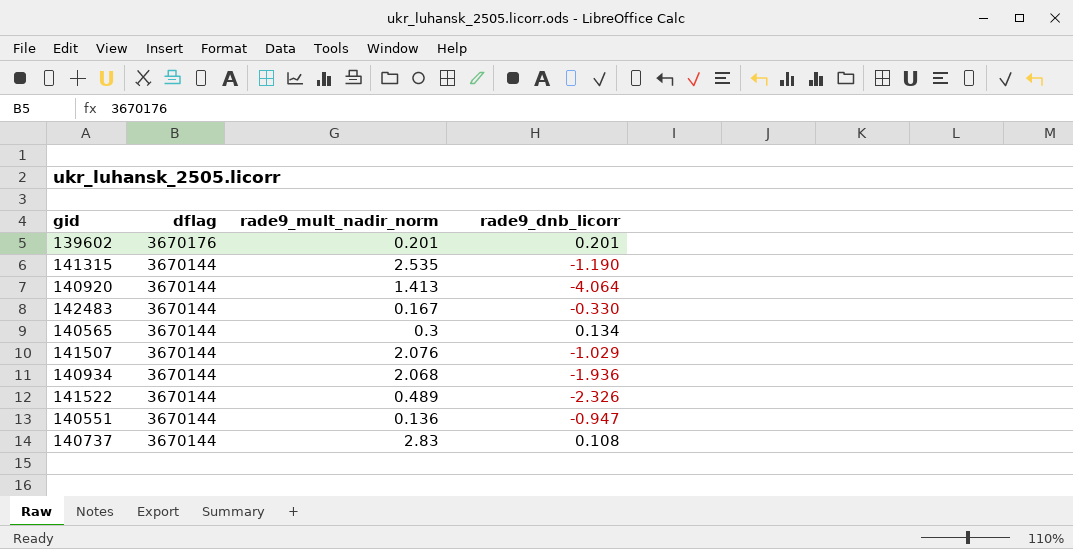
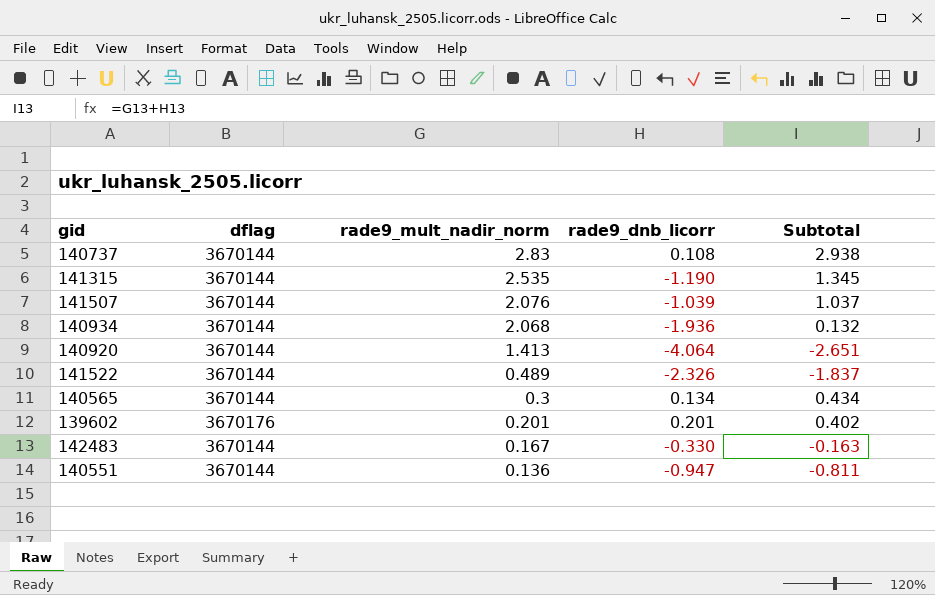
row order: dflag descending -> rade9_mult_nadir_norm descending
column Subtotal | formula: none -> [rade9_mult_nadir_norm] + [rade9_dnb_licorr]
141507 | rade9_dnb_licorr: -1.029 -> -1.039

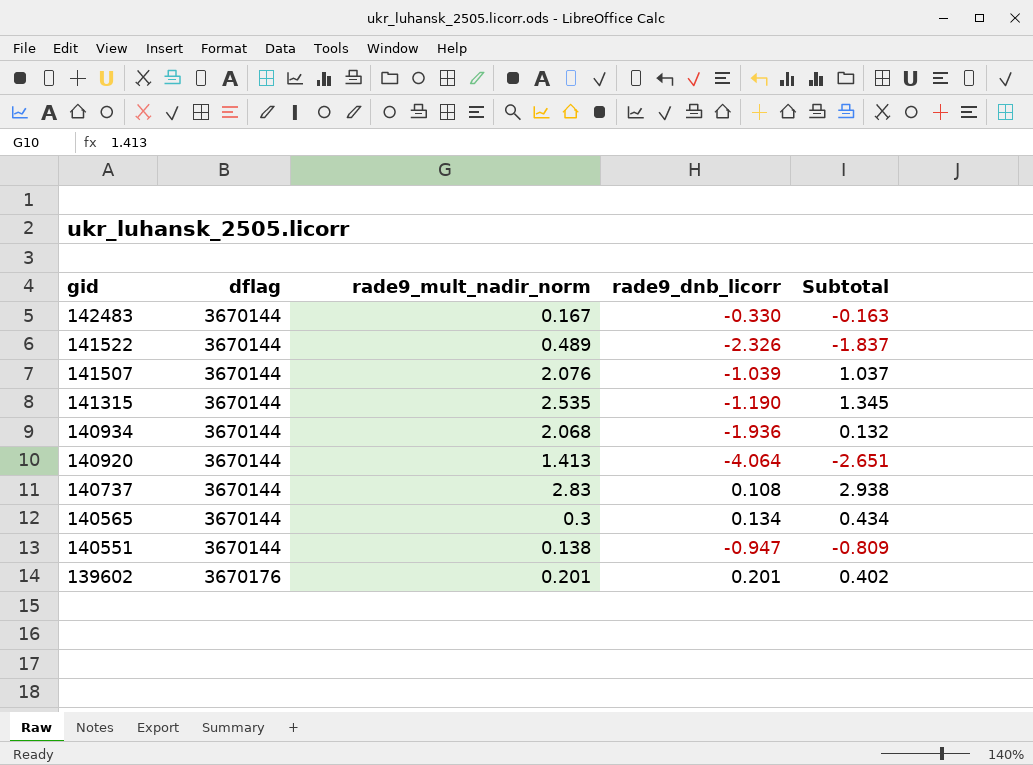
row order: rade9_mult_nadir_norm descending -> gid descending
140551 | rade9_mult_nadir_norm: 0.136 -> 0.138
140551 | Subtotal: -0.811 -> -0.809

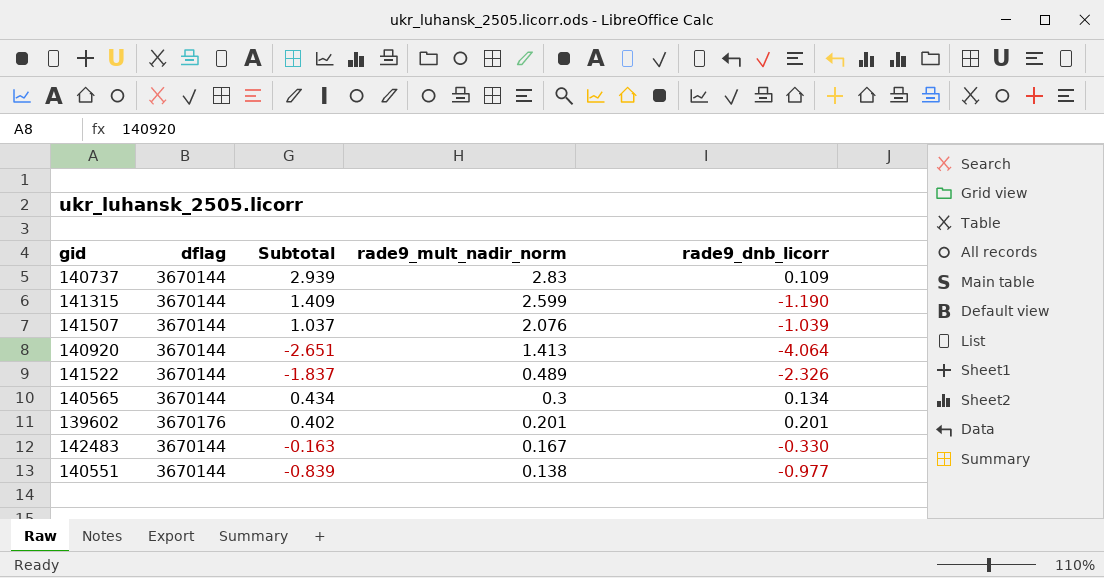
row order: gid descending -> rade9_mult_nadir_norm descending
column Subtotal | position: 5 -> 3
row 140934: 3670144 | 2.068 | -1.936 | 0.132 -> none
140737 | Subtotal: 2.938 -> 2.939
140737 | rade9_dnb_licorr: 0.108 -> 0.109
141315 | Subtotal: 1.345 -> 1.409
141315 | rade9_mult_nadir_norm: 2.535 -> 2.599
140551 | Subtotal: -0.809 -> -0.839
140551 | rade9_dnb_licorr: -0.947 -> -0.977

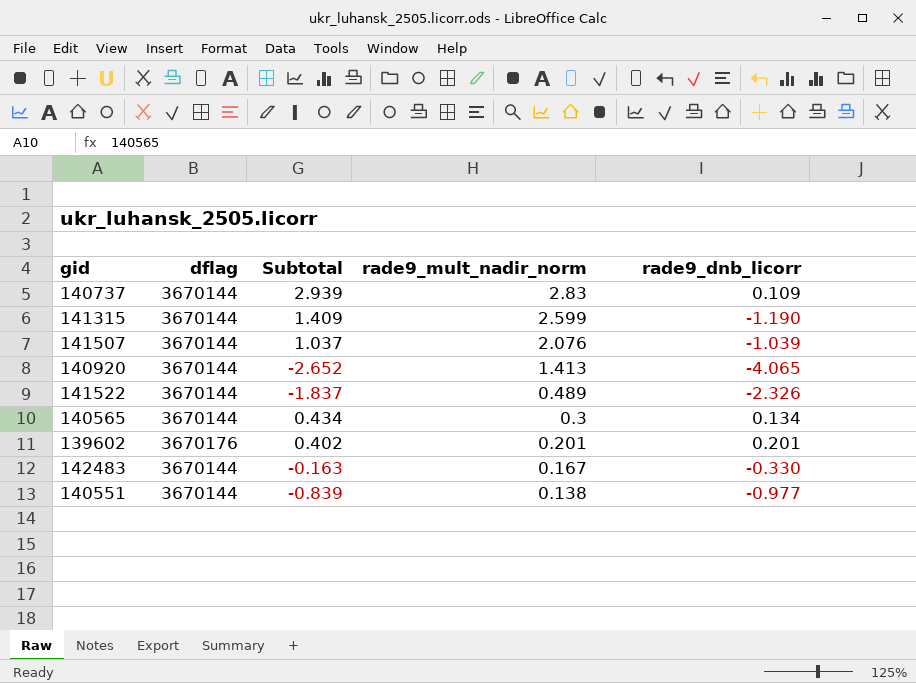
140920 | Subtotal: -2.651 -> -2.652
140920 | rade9_dnb_licorr: -4.064 -> -4.065

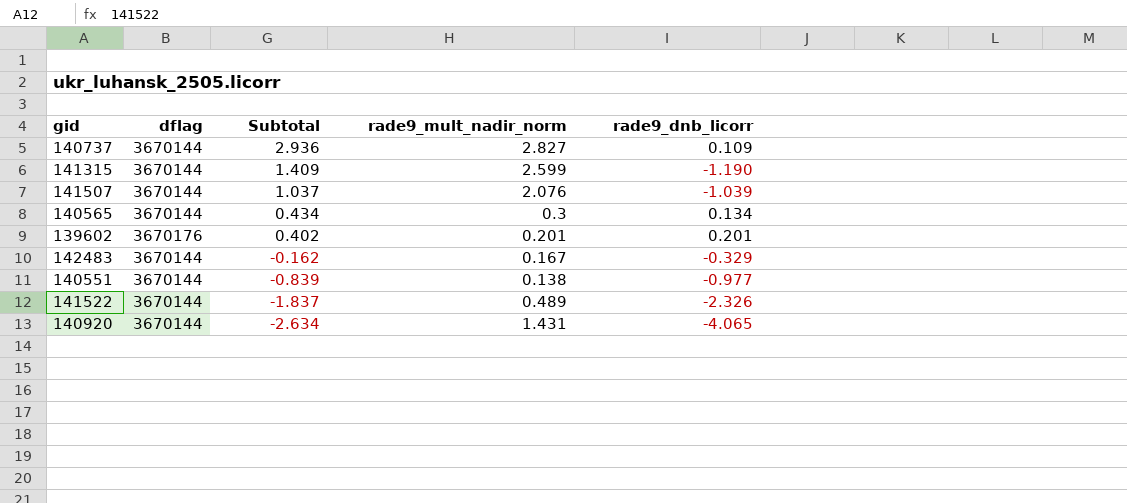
row order: rade9_mult_nadir_norm descending -> Subtotal descending
140737 | Subtotal: 2.939 -> 2.936
140737 | rade9_mult_nadir_norm: 2.83 -> 2.827
142483 | Subtotal: -0.163 -> -0.162
142483 | rade9_dnb_licorr: -0.330 -> -0.329
140920 | Subtotal: -2.652 -> -2.634
140920 | rade9_mult_nadir_norm: 1.413 -> 1.431

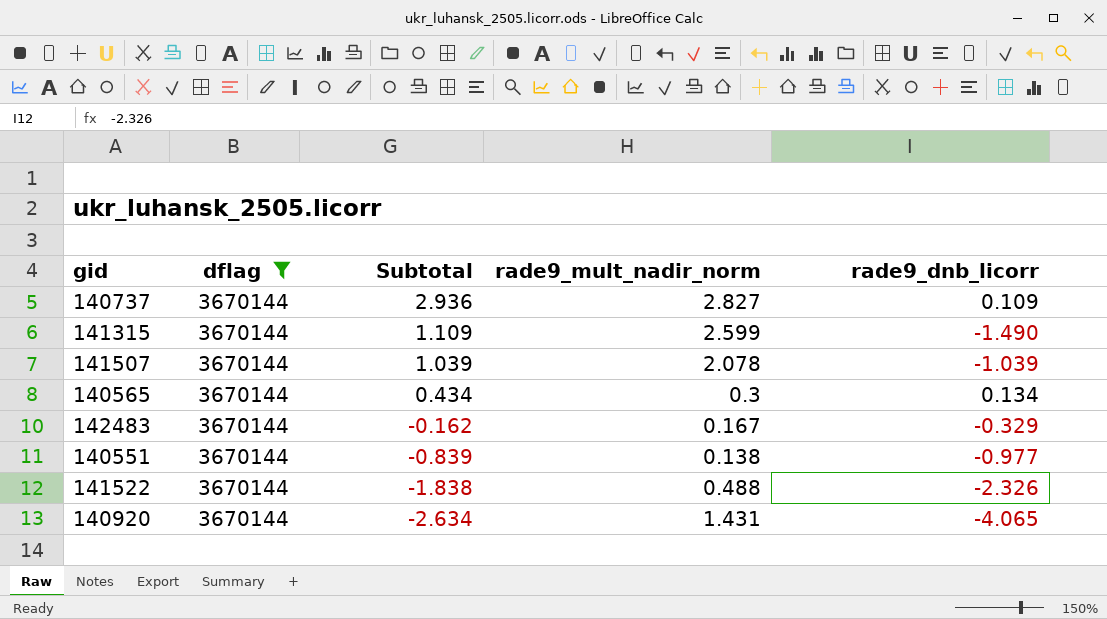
filter: none -> dflag = 3670144
141315 | Subtotal: 1.409 -> 1.109
141315 | rade9_dnb_licorr: -1.190 -> -1.490
141507 | Subtotal: 1.037 -> 1.039
141507 | rade9_mult_nadir_norm: 2.076 -> 2.078
141522 | Subtotal: -1.837 -> -1.838
141522 | rade9_mult_nadir_norm: 0.489 -> 0.488

